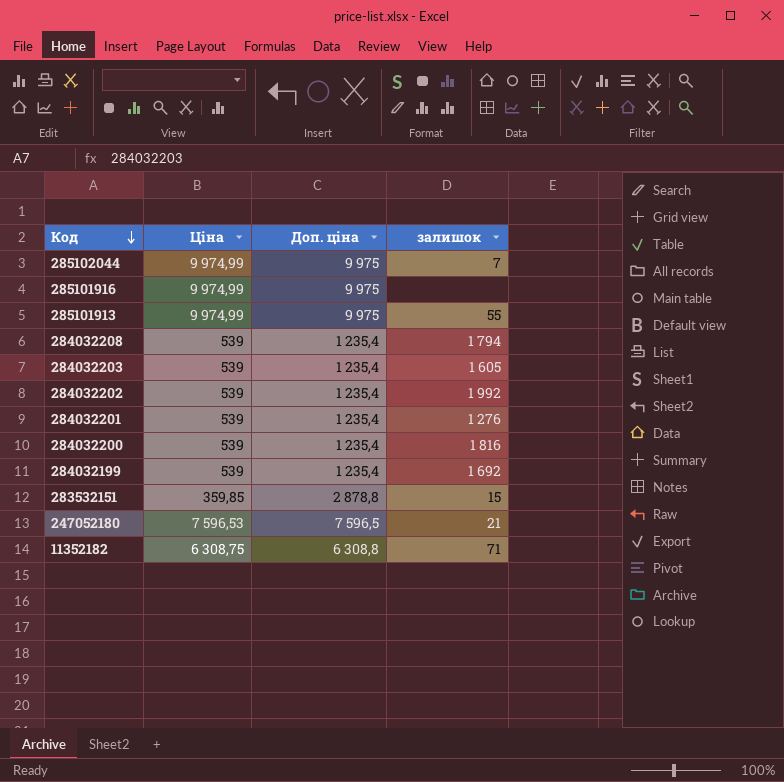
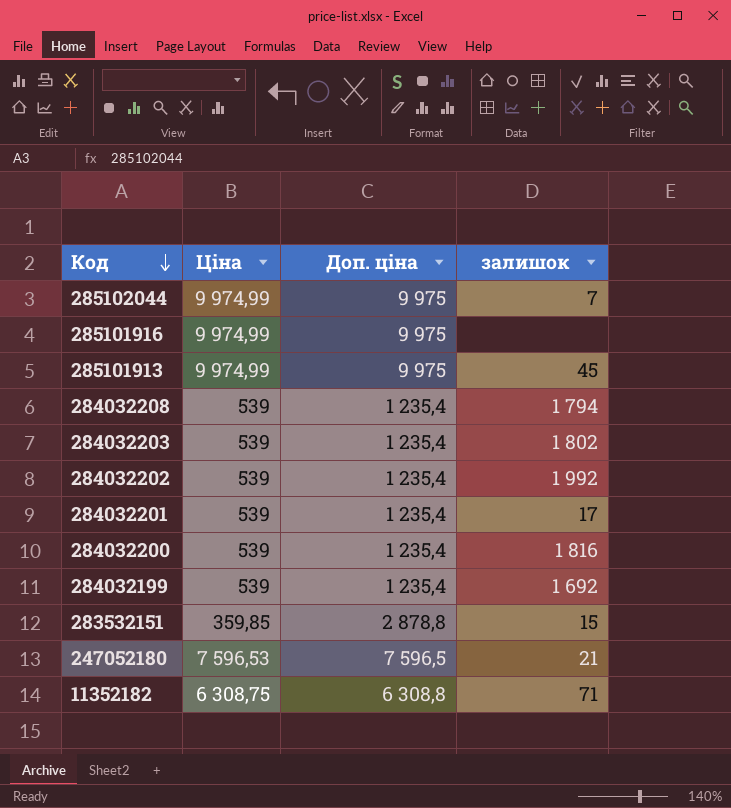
285101913 | залишок: 55 -> 45
284032203 | залишок: 1 605 -> 1 802
284032201 | залишок: 1 276 -> 17

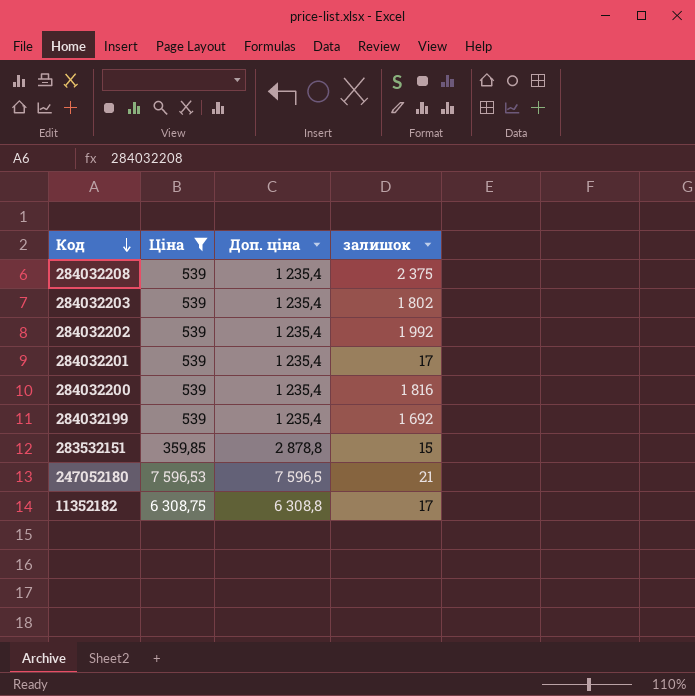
filter: none -> Ціна != 9 974,99
284032208 | залишок: 1 794 -> 2 375
11352182 | залишок: 71 -> 17

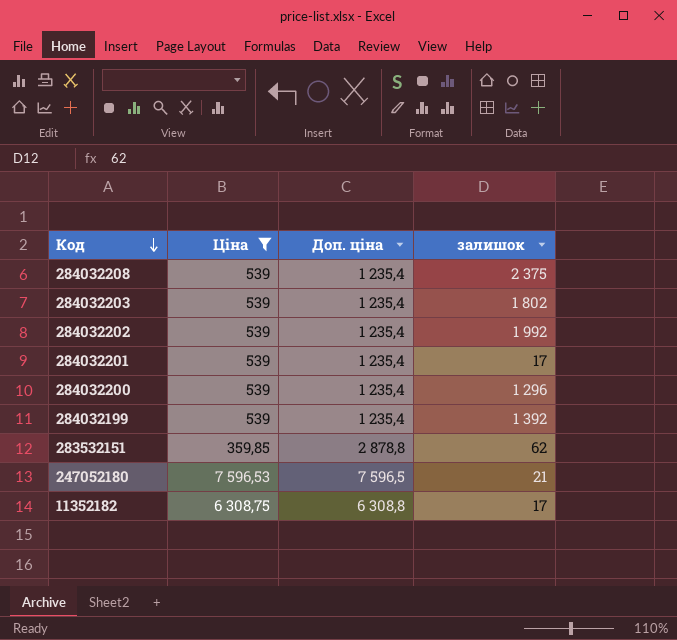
284032200 | залишок: 1 816 -> 1 296
284032199 | залишок: 1 692 -> 1 392
283532151 | залишок: 15 -> 62

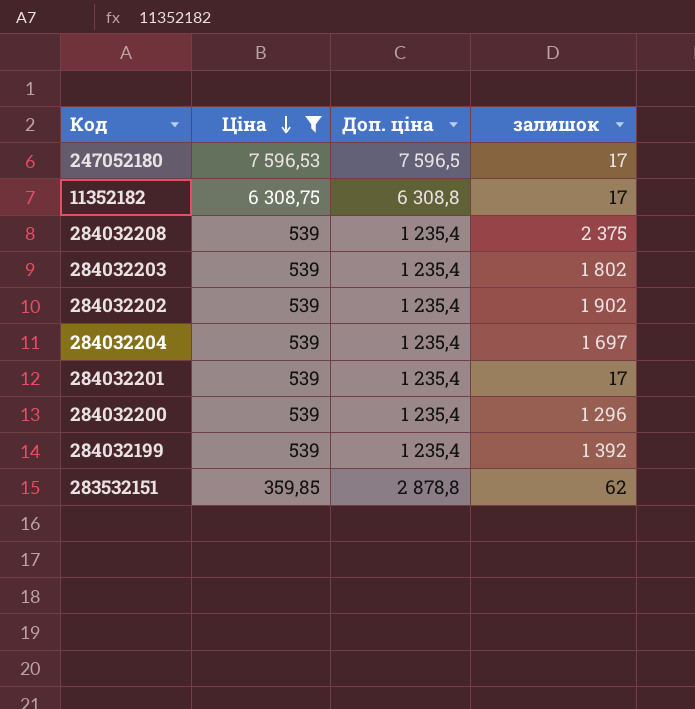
row order: Код descending -> Ціна descending
247052180 | залишок: 21 -> 17
284032202 | залишок: 1 992 -> 1 902
row 284032204: none -> 539 | 1 235,4 | 1 697

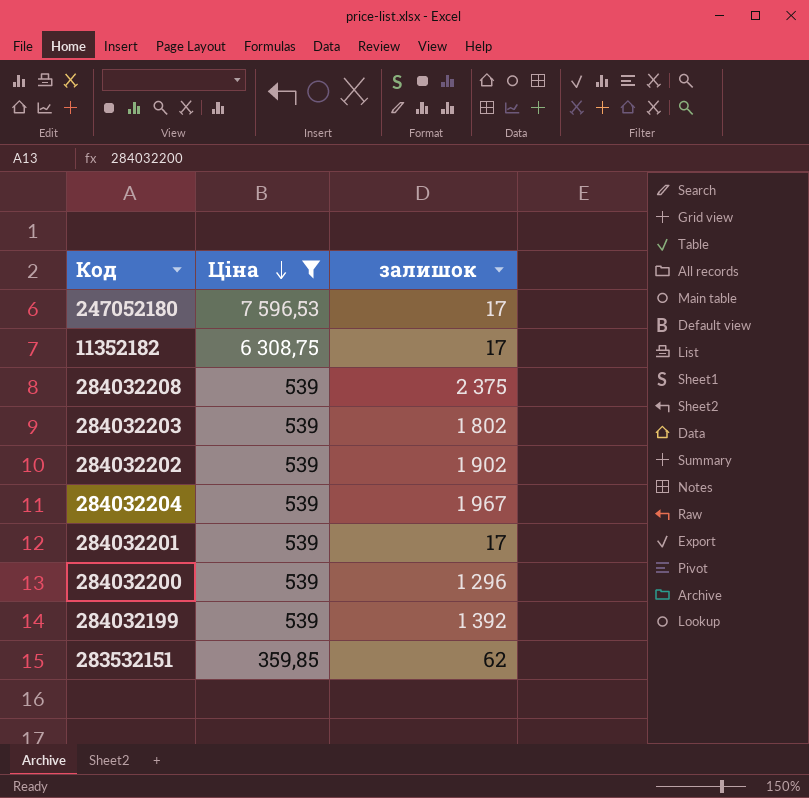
column Доп. ціна | position: 3 -> none
284032204 | залишок: 1 697 -> 1 967

